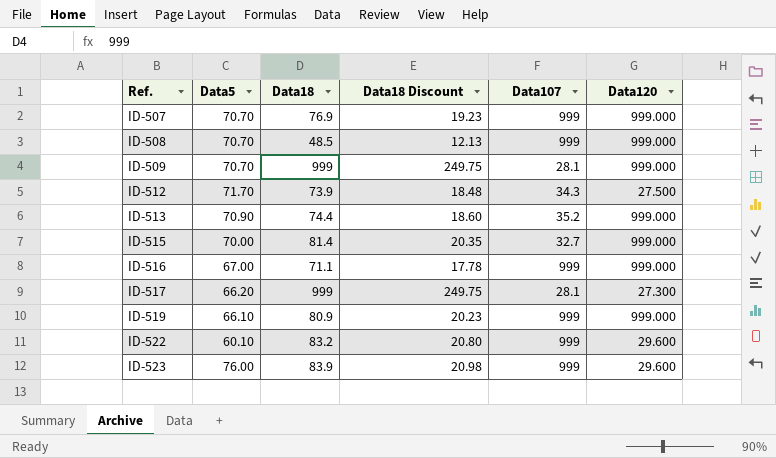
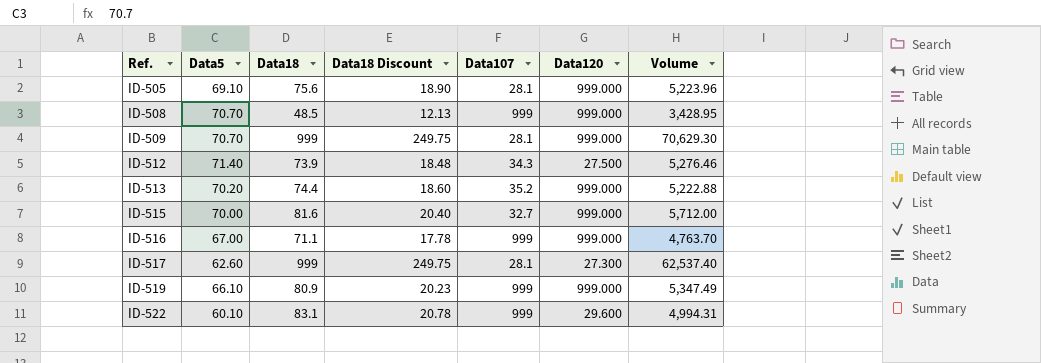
column Volume | formula: none -> [Data5] * [Data18]
row ID-507: 70.70 | 76.9 | 19.23 | 999 | 999.000 -> none
row ID-523: 76.00 | 83.9 | 20.98 | 999 | 29.600 -> none
row ID-505: none -> 69.10 | 75.6 | 18.90 | 28.1 | 999.000 | 5,223.96
ID-512 | Data5: 71.70 -> 71.40
ID-513 | Data5: 70.90 -> 70.20
ID-515 | Data18: 81.4 -> 81.6
ID-515 | Data18 Discount: 20.35 -> 20.40
ID-517 | Data5: 66.20 -> 62.60
ID-522 | Data18: 83.2 -> 83.1
ID-522 | Data18 Discount: 20.80 -> 20.78

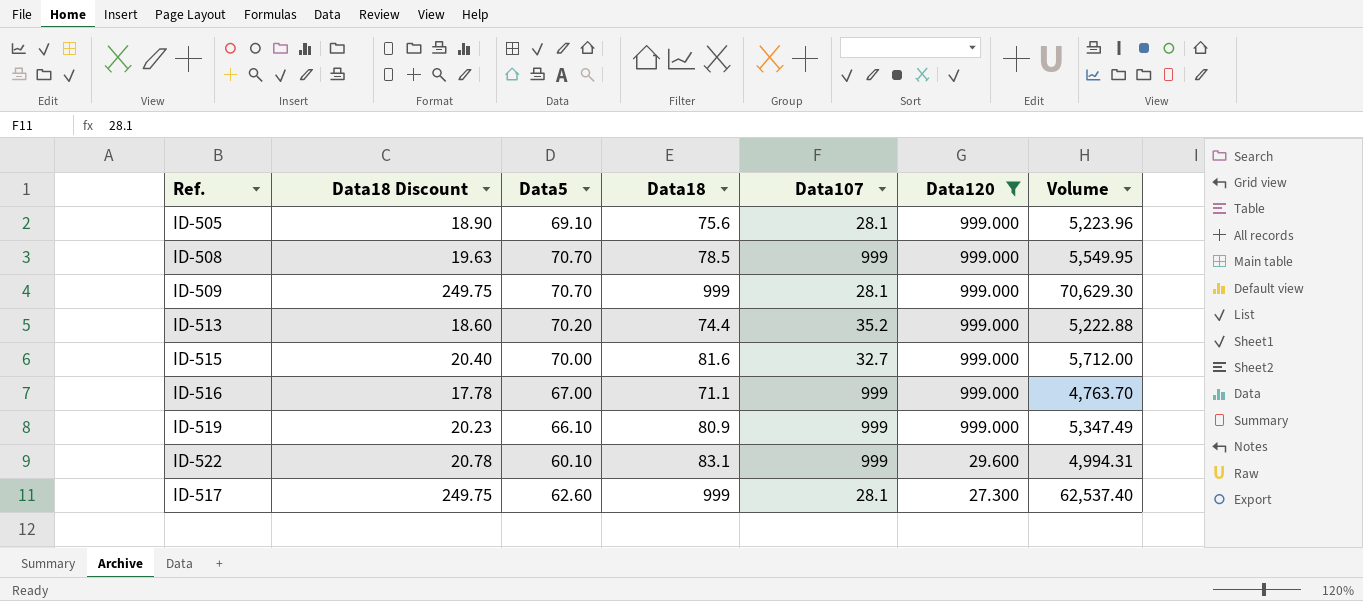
filter: none -> Data120 != 27.500
row order: Ref. ascending -> Data120 descending
column Data18 Discount | position: 4 -> 2
ID-508 | Data18 Discount: 12.13 -> 19.63
ID-508 | Data18: 48.5 -> 78.5
ID-508 | Volume: 3,428.95 -> 5,549.95

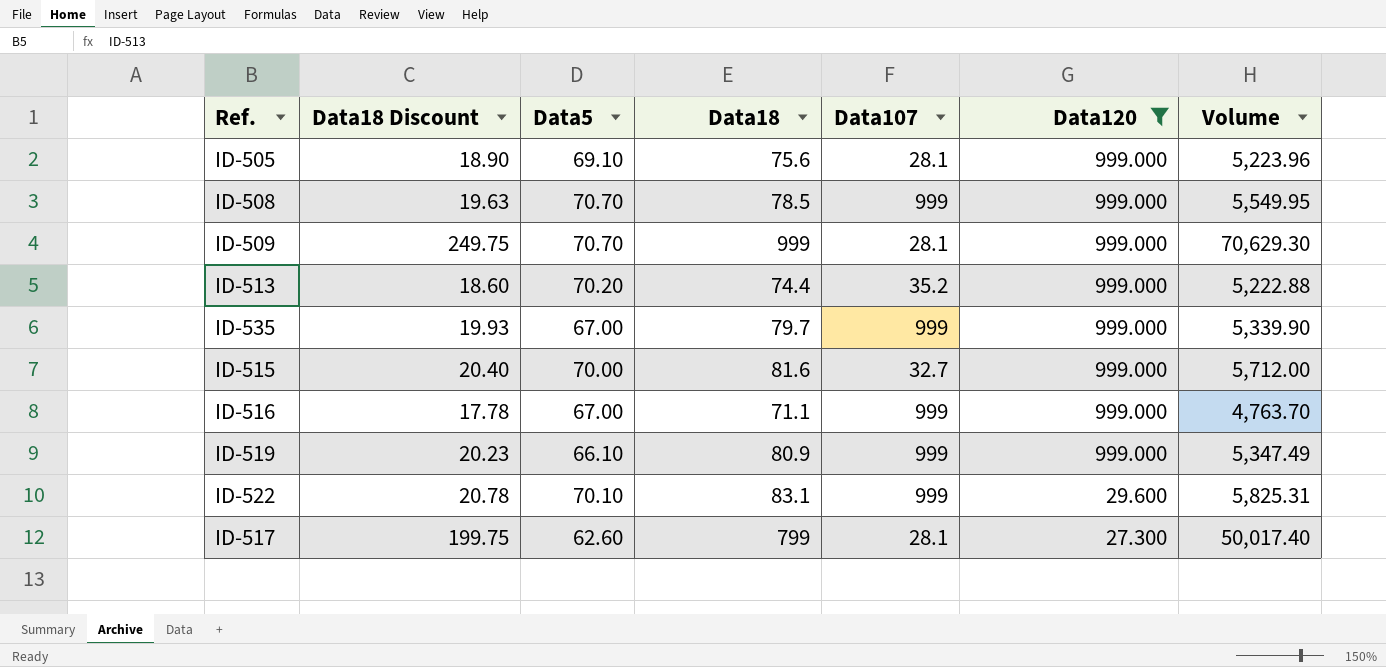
row ID-535: none -> 19.93 | 67.00 | 79.7 | 999 | 999.000 | 5,339.90
ID-522 | Data5: 60.10 -> 70.10
ID-522 | Volume: 4,994.31 -> 5,825.31
ID-517 | Data18 Discount: 249.75 -> 199.75
ID-517 | Data18: 999 -> 799
ID-517 | Volume: 62,537.40 -> 50,017.40

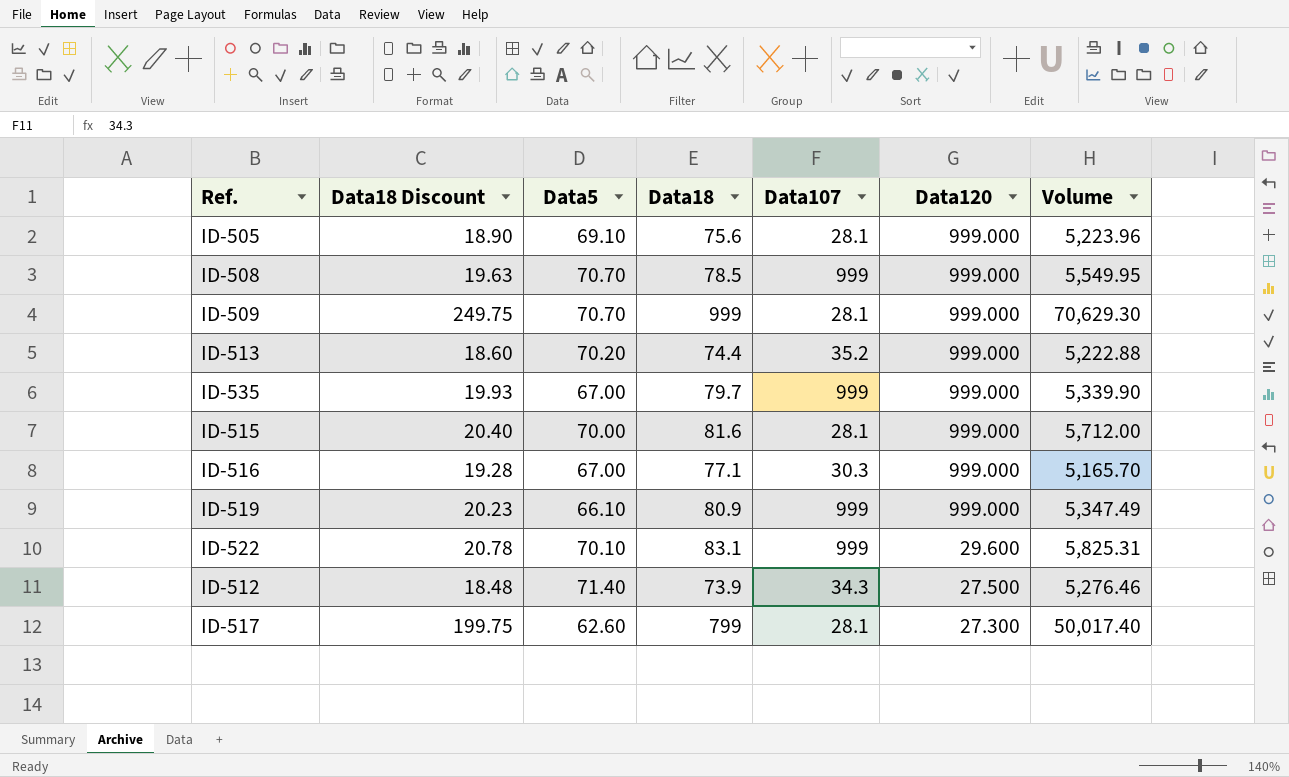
filter: Data120 != 27.500 -> none
ID-515 | Data107: 32.7 -> 28.1
ID-516 | Data18 Discount: 17.78 -> 19.28
ID-516 | Data18: 71.1 -> 77.1
ID-516 | Data107: 999 -> 30.3
ID-516 | Volume: 4,763.70 -> 5,165.70

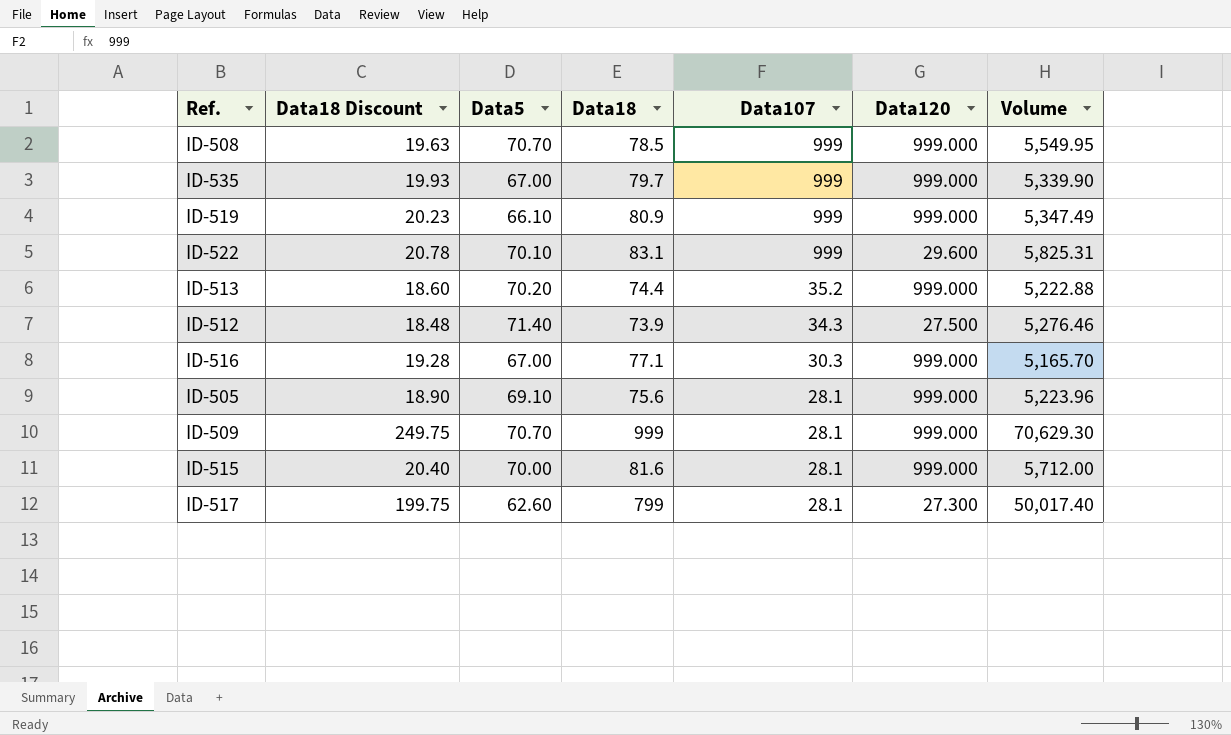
row order: Data120 descending -> Data107 descending

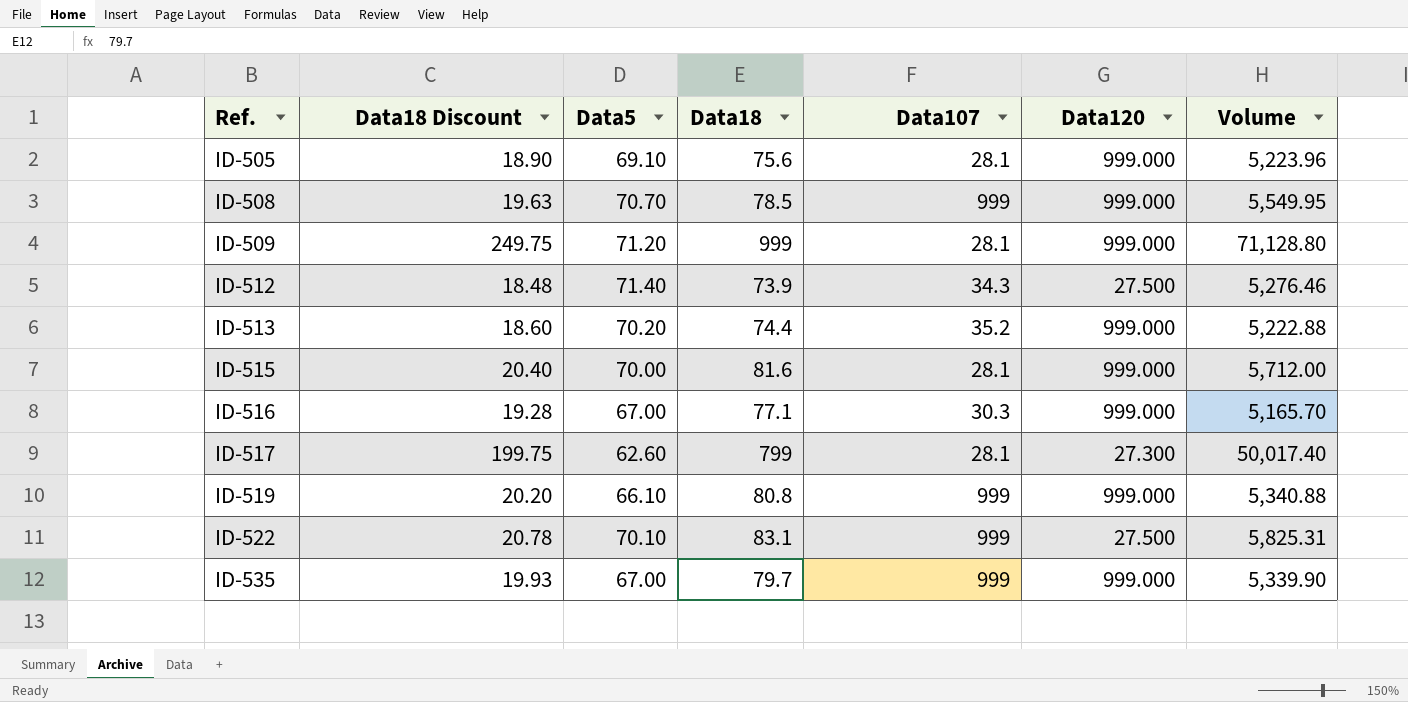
row order: Data107 descending -> Ref. ascending
ID-509 | Data5: 70.70 -> 71.20
ID-509 | Volume: 70,629.30 -> 71,128.80
ID-519 | Data18 Discount: 20.23 -> 20.20
ID-519 | Data18: 80.9 -> 80.8
ID-519 | Volume: 5,347.49 -> 5,340.88
ID-522 | Data120: 29.600 -> 27.500

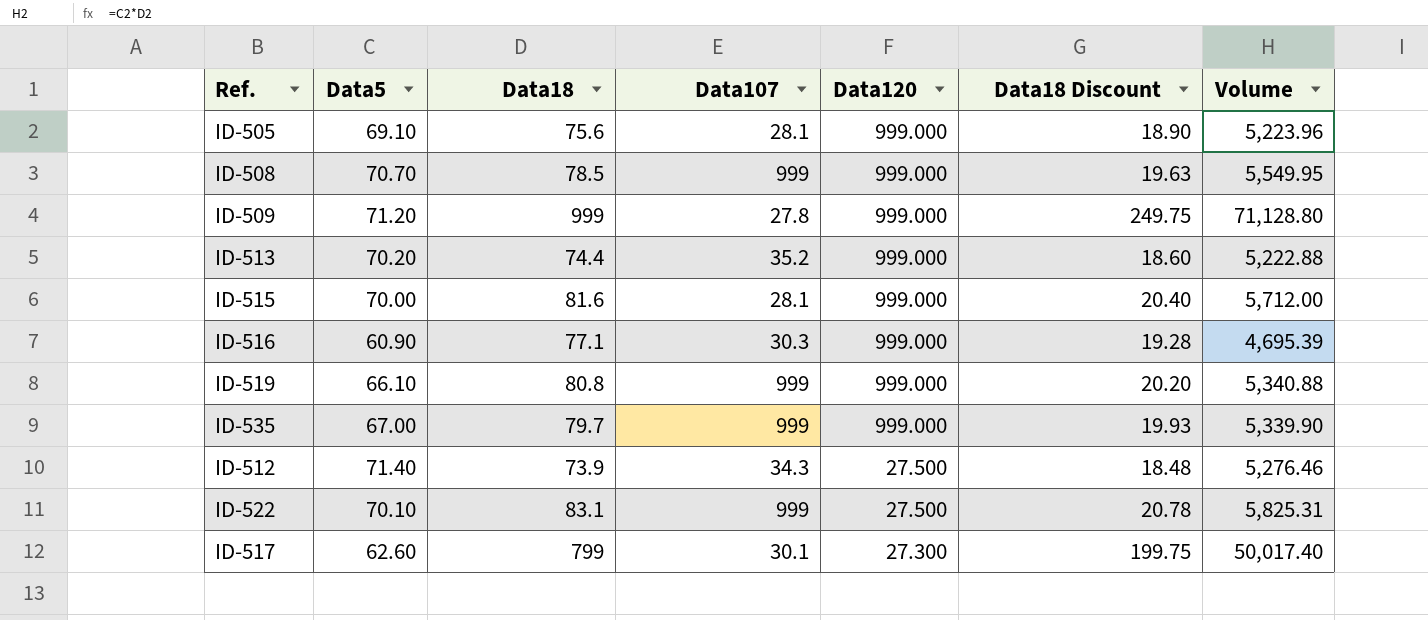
row order: Ref. ascending -> Data120 descending
column Data18 Discount | position: 2 -> 6
ID-509 | Data107: 28.1 -> 27.8
ID-516 | Data5: 67.00 -> 60.90
ID-516 | Volume: 5,165.70 -> 4,695.39
ID-517 | Data107: 28.1 -> 30.1

